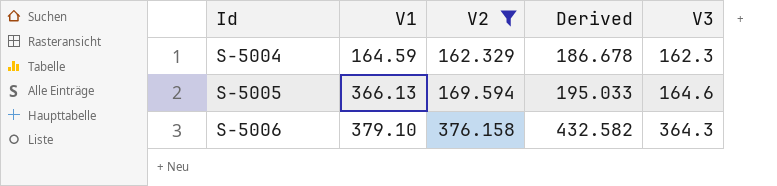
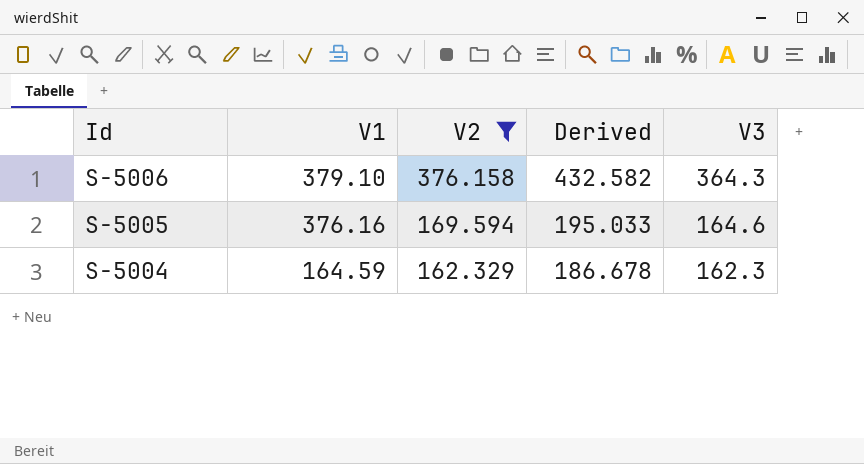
row order: Id ascending -> Id descending
S-5005 | V1: 366.13 -> 376.16

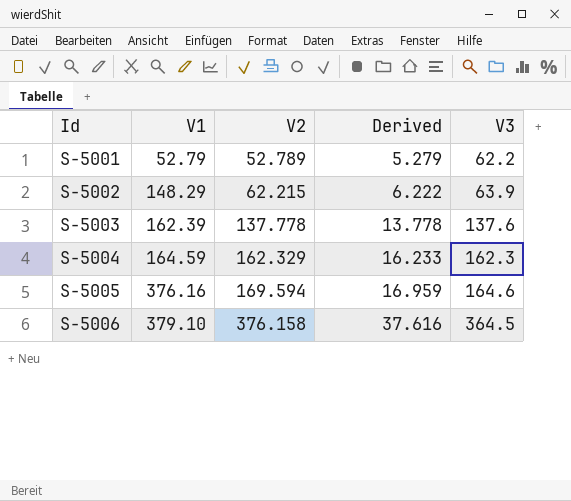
filter: V2 >= 162.329 -> none
row order: Id descending -> Id ascending
column Derived | formula: [V2] * 1.15 -> [V2] * 0.1
S-5006 | V3: 364.3 -> 364.5

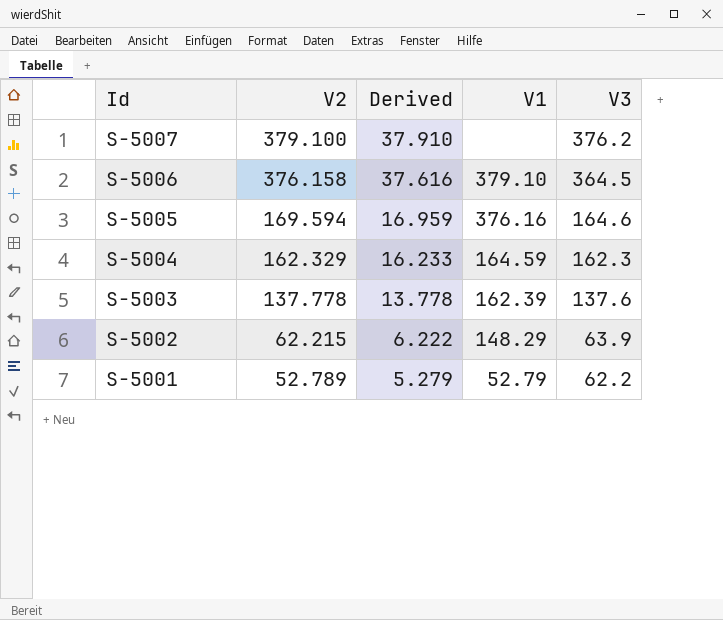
row order: Id ascending -> Id descending
column V1 | position: 2 -> 4
row S-5007: none -> 379.100 | 37.910 | none | 376.2

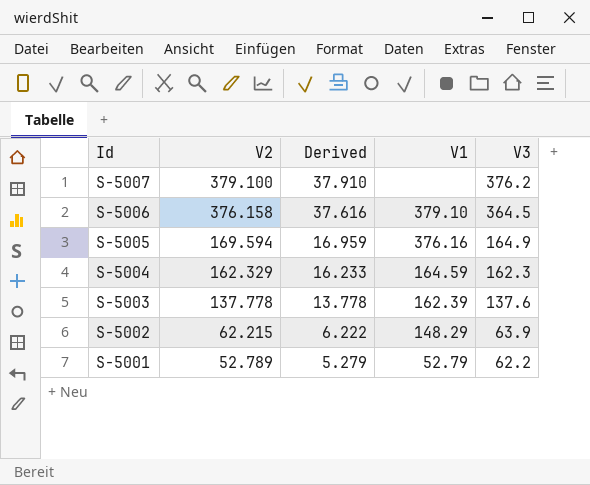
S-5005 | V3: 164.6 -> 164.9

